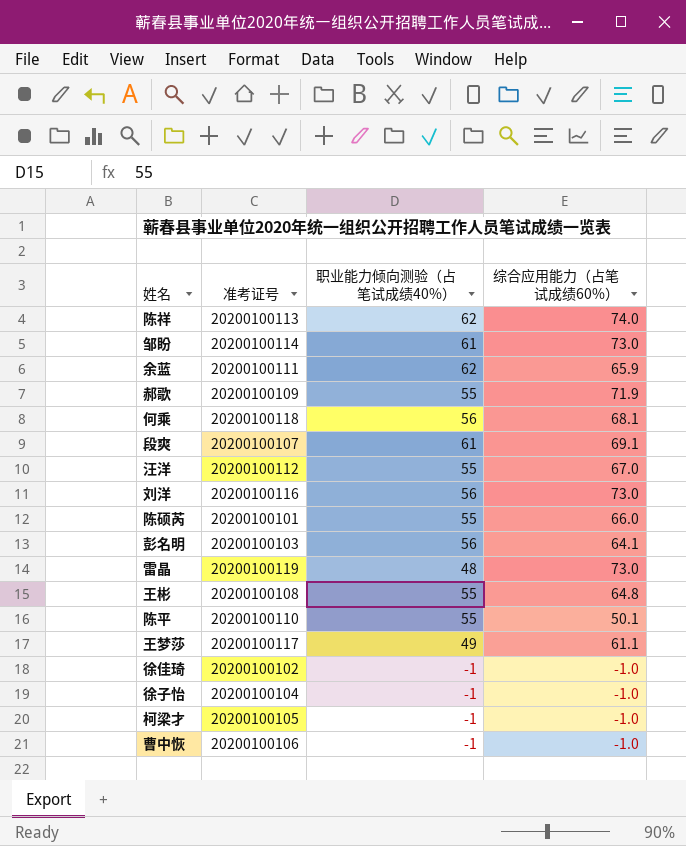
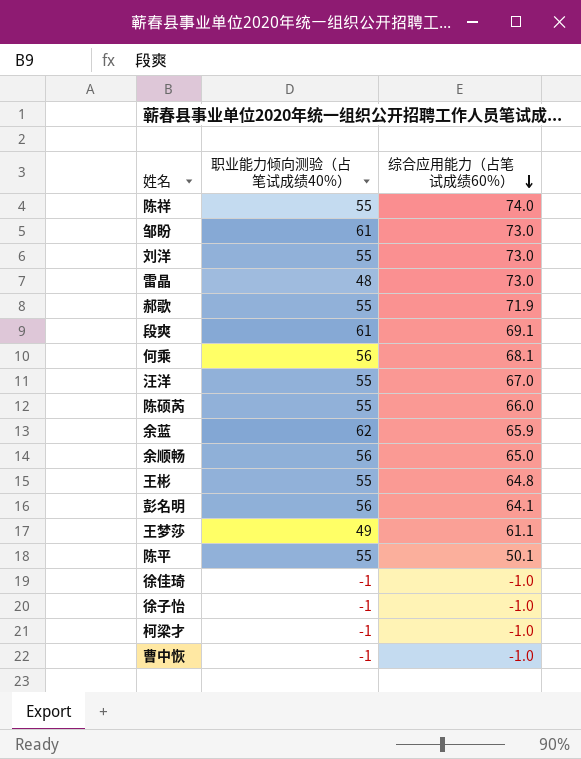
row order: none -> 综合应用能力（占笔试成绩60%） descending
column 准考证号 | position: 2 -> none
陈祥 | 职业能力倾向测验（占笔试成绩40%）: 62 -> 55
刘洋 | 职业能力倾向测验（占笔试成绩40%）: 56 -> 55
row 余顺畅: none -> 56 | 65.0

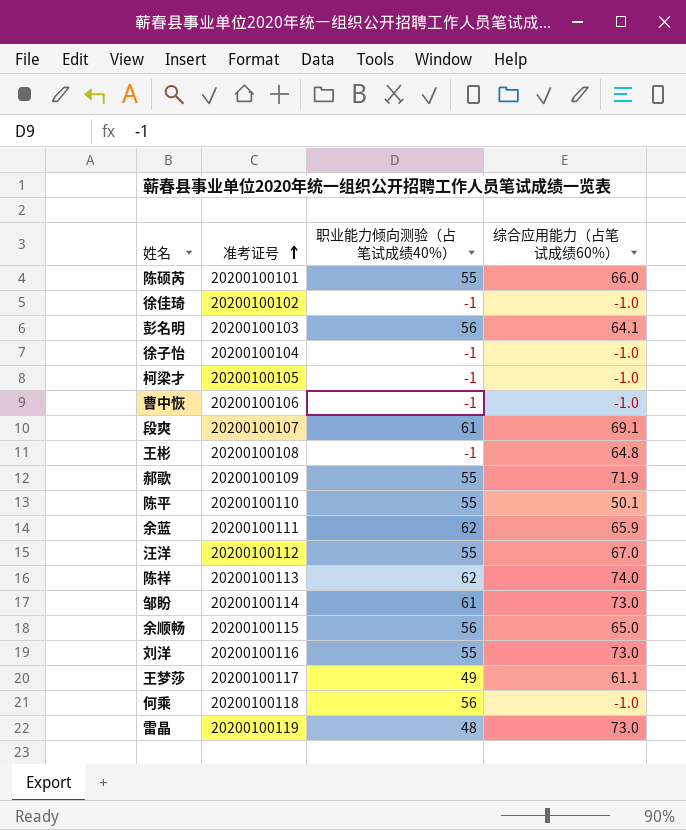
row order: 综合应用能力（占笔试成绩60%） descending -> 准考证号 ascending
column 准考证号 | position: none -> 2
王彬 | 职业能力倾向测验（占笔试成绩40%）: 55 -> -1
陈祥 | 职业能力倾向测验（占笔试成绩40%）: 55 -> 62
何乘 | 综合应用能力（占笔试成绩60%）: 68.1 -> -1.0

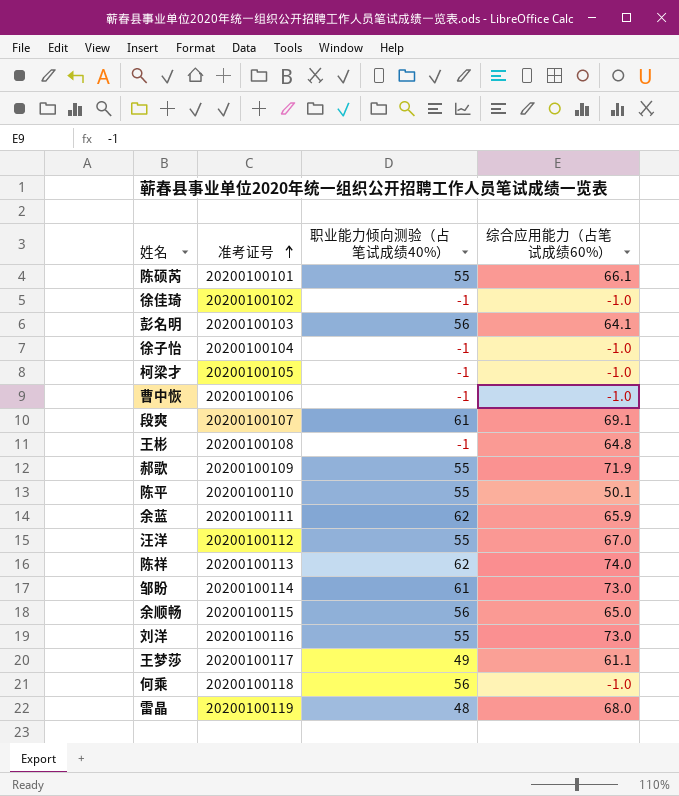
陈硕芮 | 综合应用能力（占笔试成绩60%）: 66.0 -> 66.1
雷晶 | 综合应用能力（占笔试成绩60%）: 73.0 -> 68.0

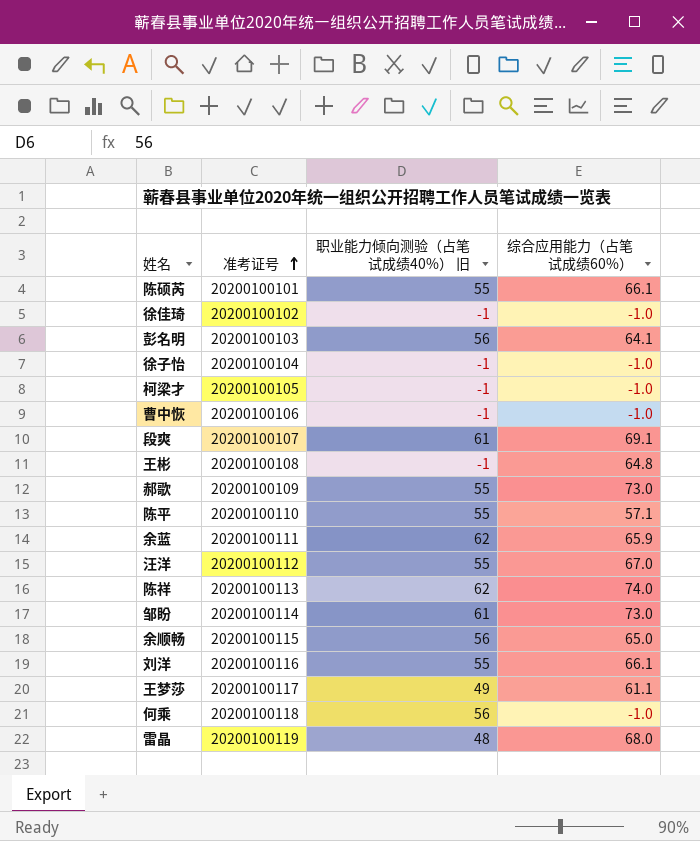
column name: 职业能力倾向测验（占笔试成绩40%） -> 职业能力倾向测验（占笔试成绩40%） 旧
郝歌 | 综合应用能力（占笔试成绩60%）: 71.9 -> 73.0
陈平 | 综合应用能力（占笔试成绩60%）: 50.1 -> 57.1
刘洋 | 综合应用能力（占笔试成绩60%）: 73.0 -> 66.1

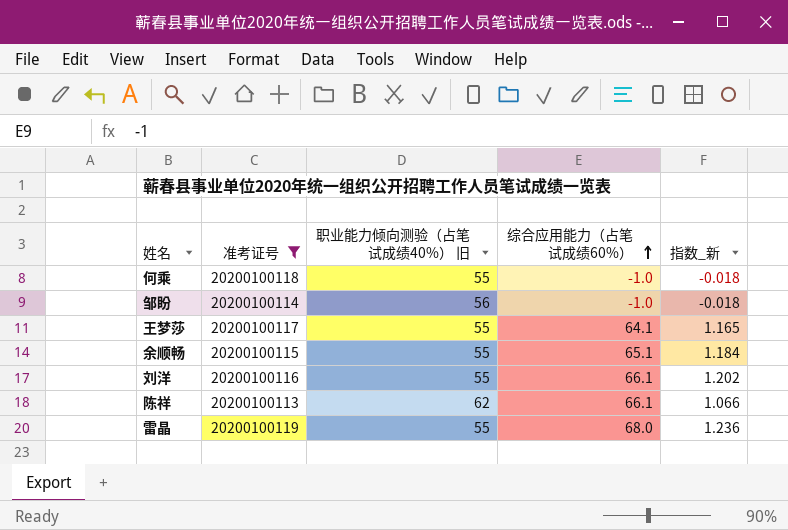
filter: none -> 准考证号 >= 20200100113
row order: 准考证号 ascending -> 综合应用能力（占笔试成绩60%） ascending
column 指数_新 | formula: none -> [综合应用能力（占笔试成绩60%）] / [职业能力倾向测验（占笔试成绩40%） 旧]
何乘 | 职业能力倾向测验（占笔试成绩40%） 旧: 56 -> 55
邹盼 | 职业能力倾向测验（占笔试成绩40%） 旧: 61 -> 56
邹盼 | 综合应用能力（占笔试成绩60%）: 73.0 -> -1.0
王梦莎 | 职业能力倾向测验（占笔试成绩40%） 旧: 49 -> 55
王梦莎 | 综合应用能力（占笔试成绩60%）: 61.1 -> 64.1
余顺畅 | 职业能力倾向测验（占笔试成绩40%） 旧: 56 -> 55
余顺畅 | 综合应用能力（占笔试成绩60%）: 65.0 -> 65.1
陈祥 | 综合应用能力（占笔试成绩60%）: 74.0 -> 66.1
雷晶 | 职业能力倾向测验（占笔试成绩40%） 旧: 48 -> 55

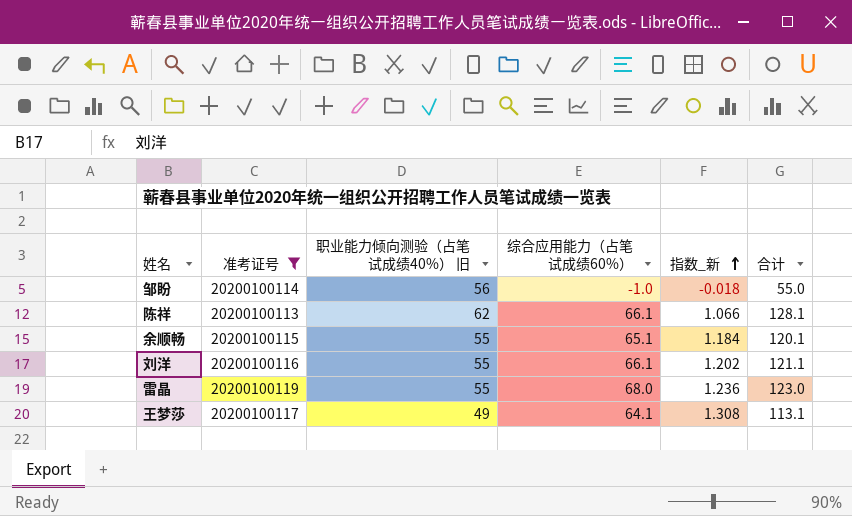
row order: 综合应用能力（占笔试成绩60%） ascending -> 指数_新 ascending
column 合计 | formula: none -> [职业能力倾向测验（占笔试成绩40%） 旧] + [综合应用能力（占笔试成绩60%）]
row 何乘: 20200100118 | 55 | -1.0 | -0.018 -> none
王梦莎 | 职业能力倾向测验（占笔试成绩40%） 旧: 55 -> 49
王梦莎 | 指数_新: 1.165 -> 1.308

